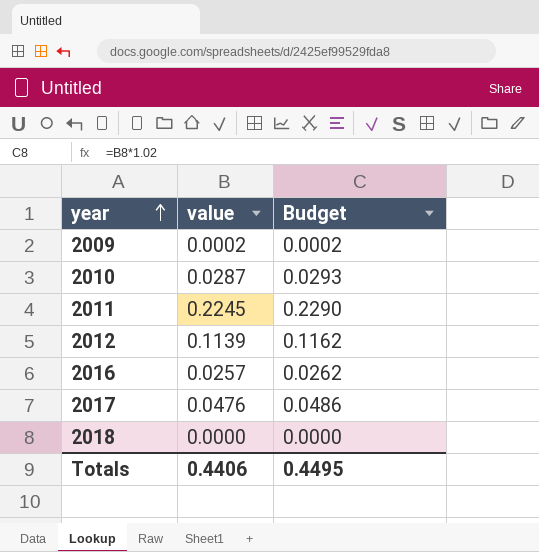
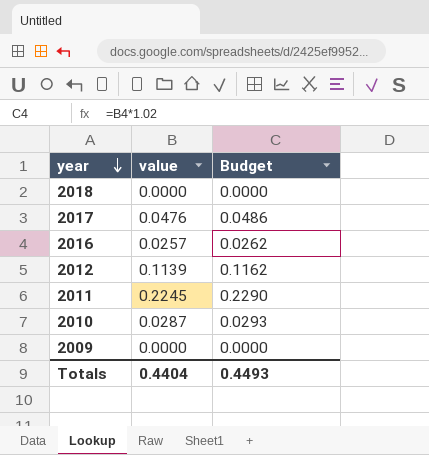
row order: year ascending -> year descending
2009 | value: 0.0002 -> 0.0000
2009 | Budget: 0.0002 -> 0.0000
Totals | value: 0.4406 -> 0.4404
Totals | Budget: 0.4495 -> 0.4493

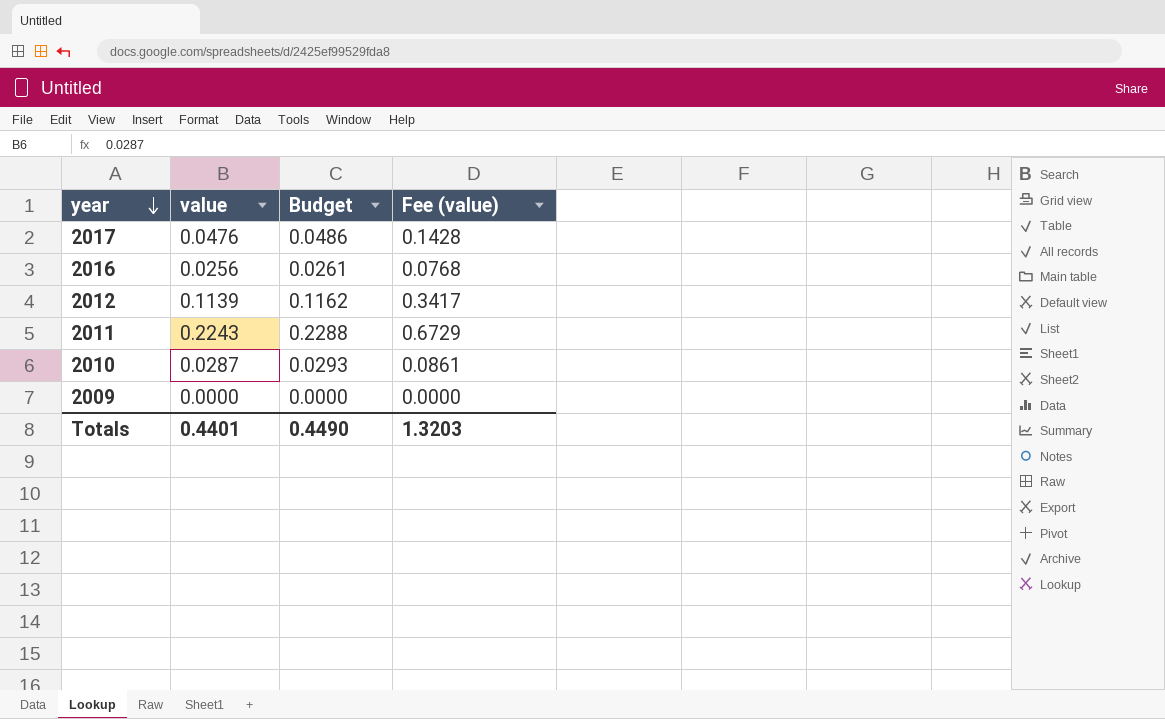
column Fee (value) | formula: none -> [value] * 3
row 2018: 0.0000 | 0.0000 -> none
2016 | value: 0.0257 -> 0.0256
2016 | Budget: 0.0262 -> 0.0261
2011 | value: 0.2245 -> 0.2243
2011 | Budget: 0.2290 -> 0.2288
Totals | value: 0.4404 -> 0.4401
Totals | Budget: 0.4493 -> 0.4490

